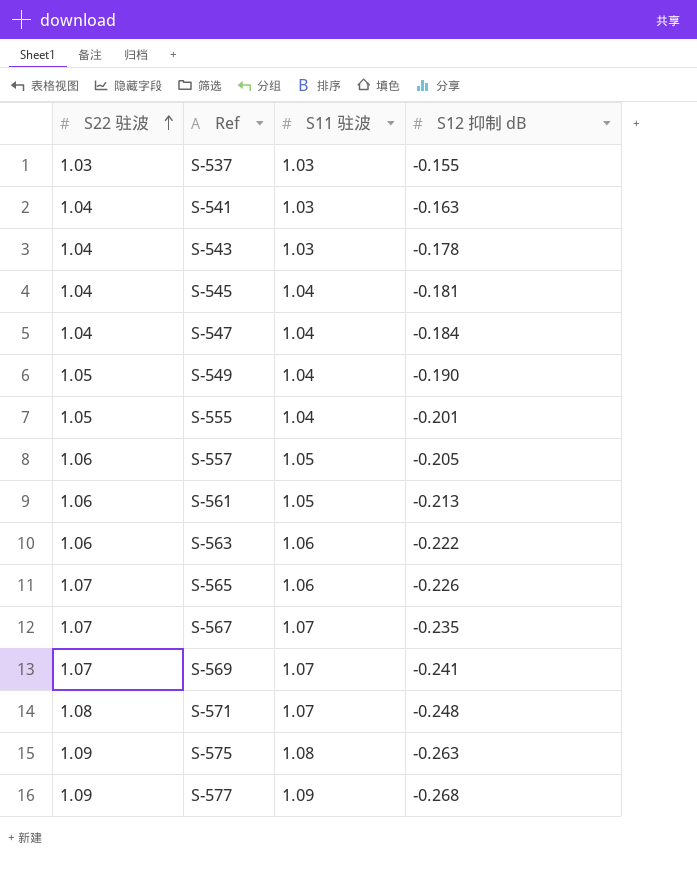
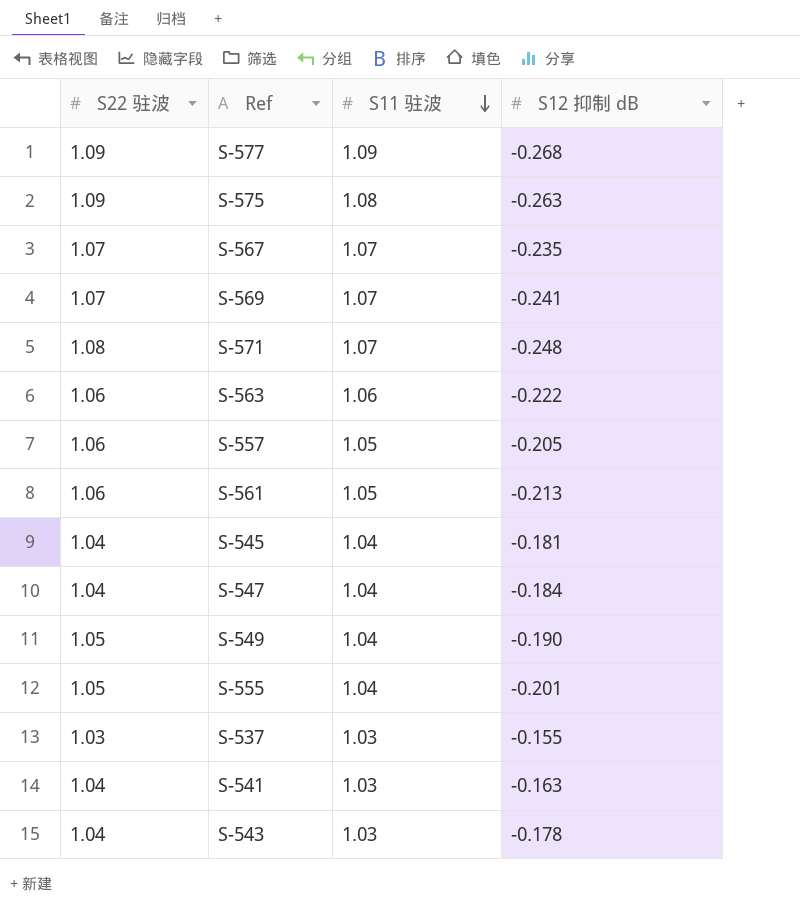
row order: S22 驻波 ascending -> S11 驻波 descending
row S-565: 1.07 | 1.06 | -0.226 -> none

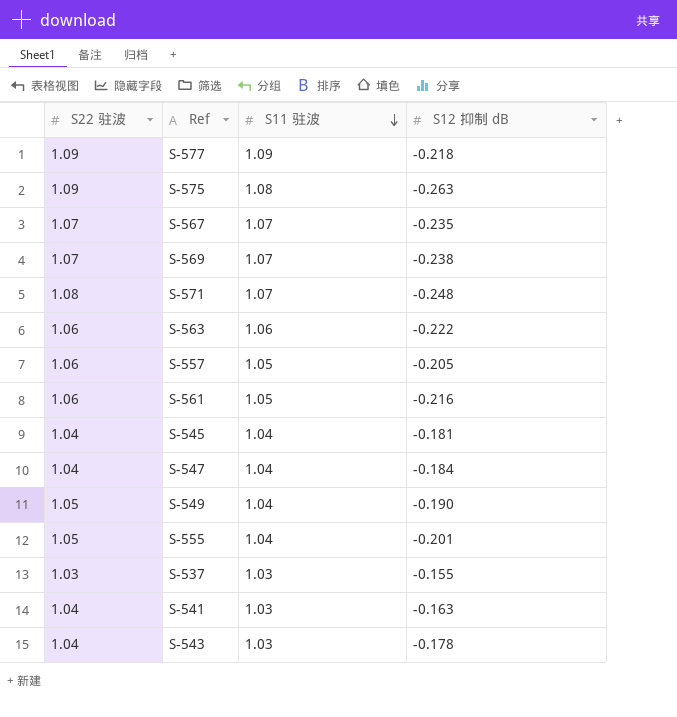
S-577 | S12 抑制 dB: -0.268 -> -0.218
S-569 | S12 抑制 dB: -0.241 -> -0.238
S-561 | S12 抑制 dB: -0.213 -> -0.216

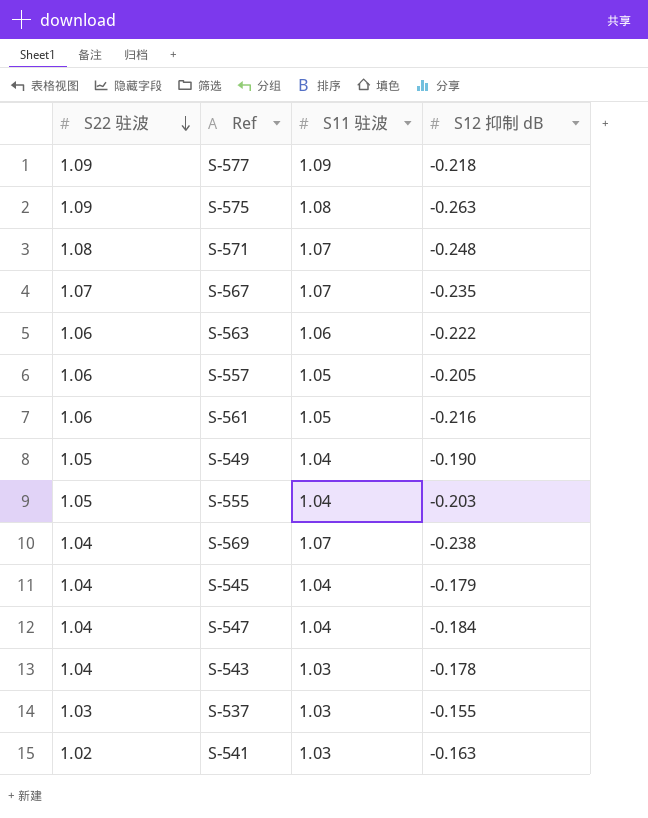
row order: S11 驻波 descending -> S22 驻波 descending
S-555 | S12 抑制 dB: -0.201 -> -0.203
S-569 | S22 驻波: 1.07 -> 1.04
S-545 | S12 抑制 dB: -0.181 -> -0.179
S-541 | S22 驻波: 1.04 -> 1.02

